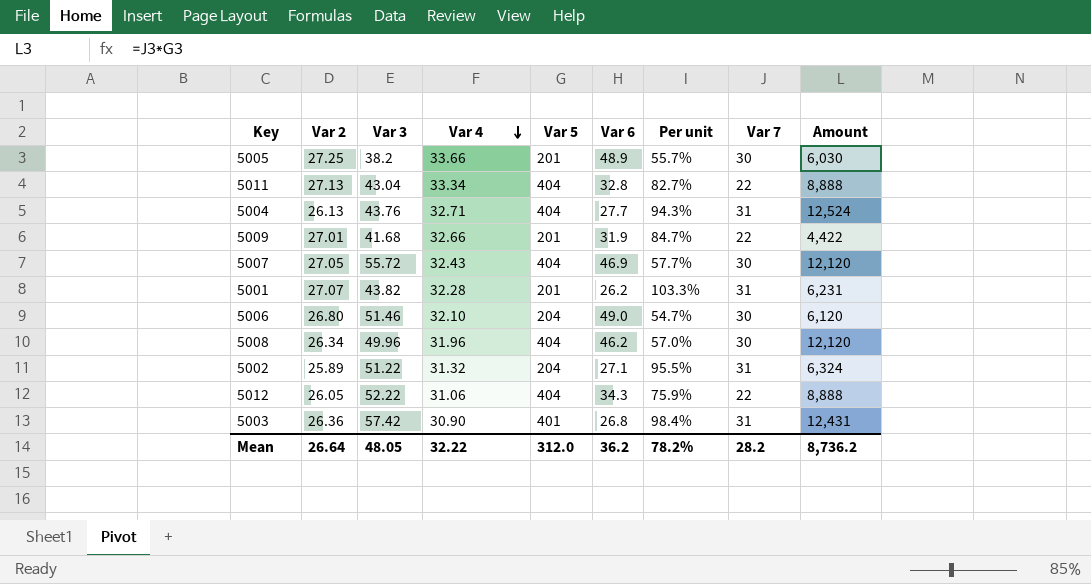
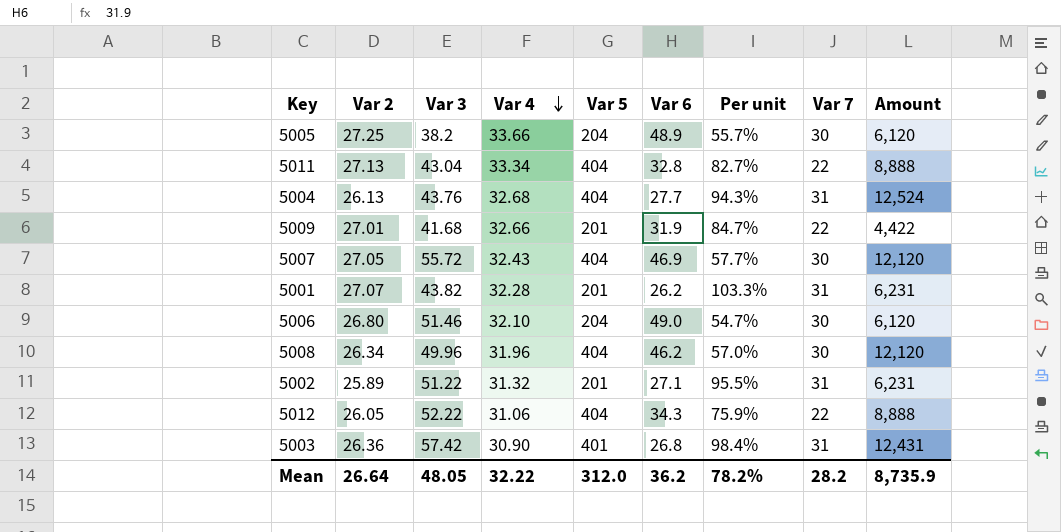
5005 | Var 5: 201 -> 204
5005 | Amount: 6,030 -> 6,120
5004 | Var 4: 32.71 -> 32.68
5002 | Var 5: 204 -> 201
5002 | Amount: 6,324 -> 6,231
Mean | Amount: 8,736.2 -> 8,735.9

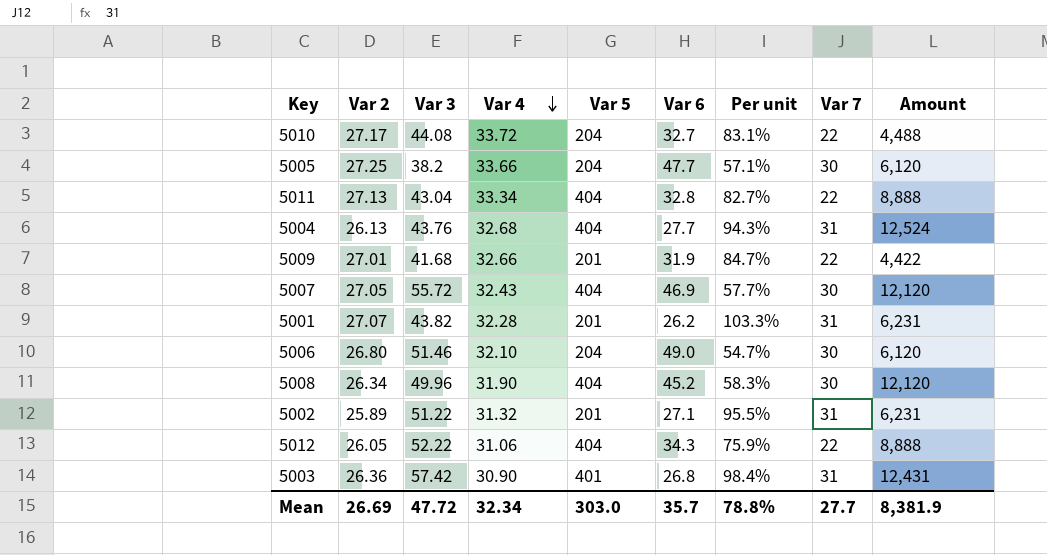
row 5010: none -> 27.17 | 44.08 | 33.72 | 204 | 32.7 | 83.1% | 22 | 4,488
5005 | Var 6: 48.9 -> 47.7
5005 | Per unit: 55.7% -> 57.1%
5008 | Var 4: 31.96 -> 31.90
5008 | Var 6: 46.2 -> 45.2
5008 | Per unit: 57.0% -> 58.3%
Mean | Var 2: 26.64 -> 26.69
Mean | Var 3: 48.05 -> 47.72
Mean | Var 4: 32.22 -> 32.34
Mean | Var 5: 312.0 -> 303.0
Mean | Var 6: 36.2 -> 35.7
Mean | Per unit: 78.2% -> 78.8%
Mean | Var 7: 28.2 -> 27.7
Mean | Amount: 8,735.9 -> 8,381.9

